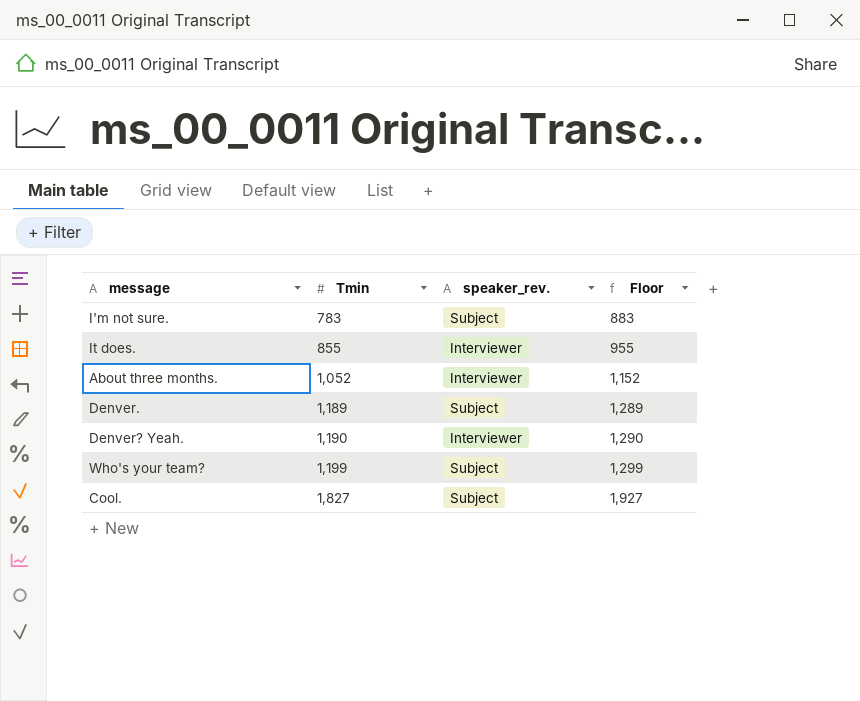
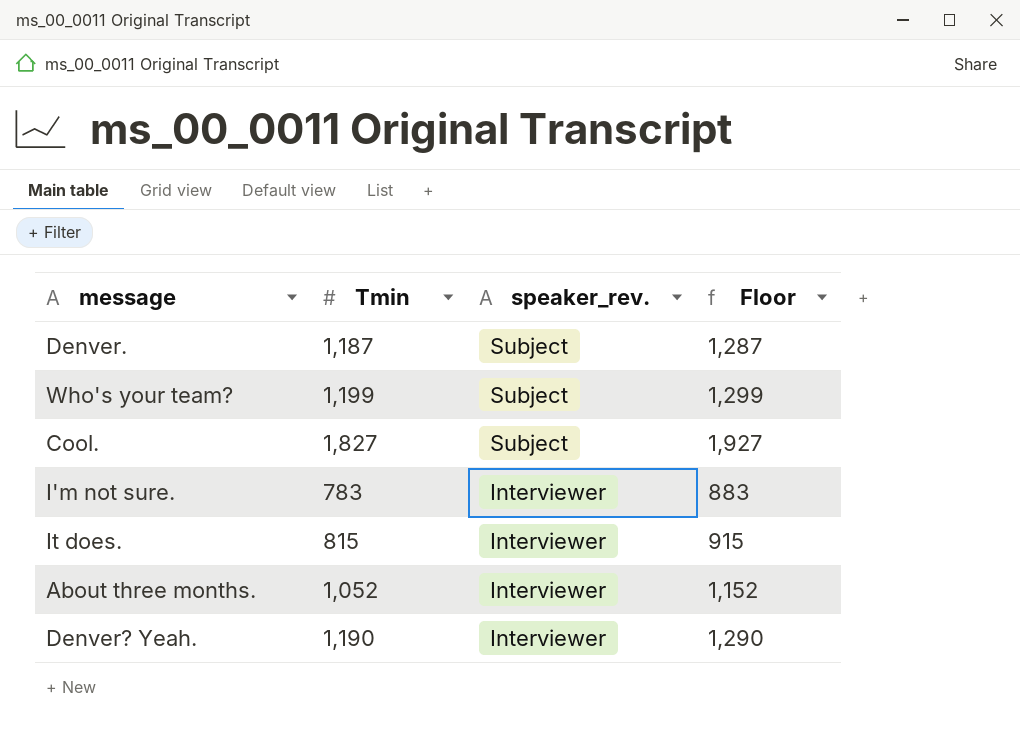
row order: Tmin ascending -> speaker_rev. descending
Denver. | Tmin: 1,189 -> 1,187
Denver. | Floor: 1,289 -> 1,287
I'm not sure. | speaker_rev.: Subject -> Interviewer
It does. | Tmin: 855 -> 815
It does. | Floor: 955 -> 915

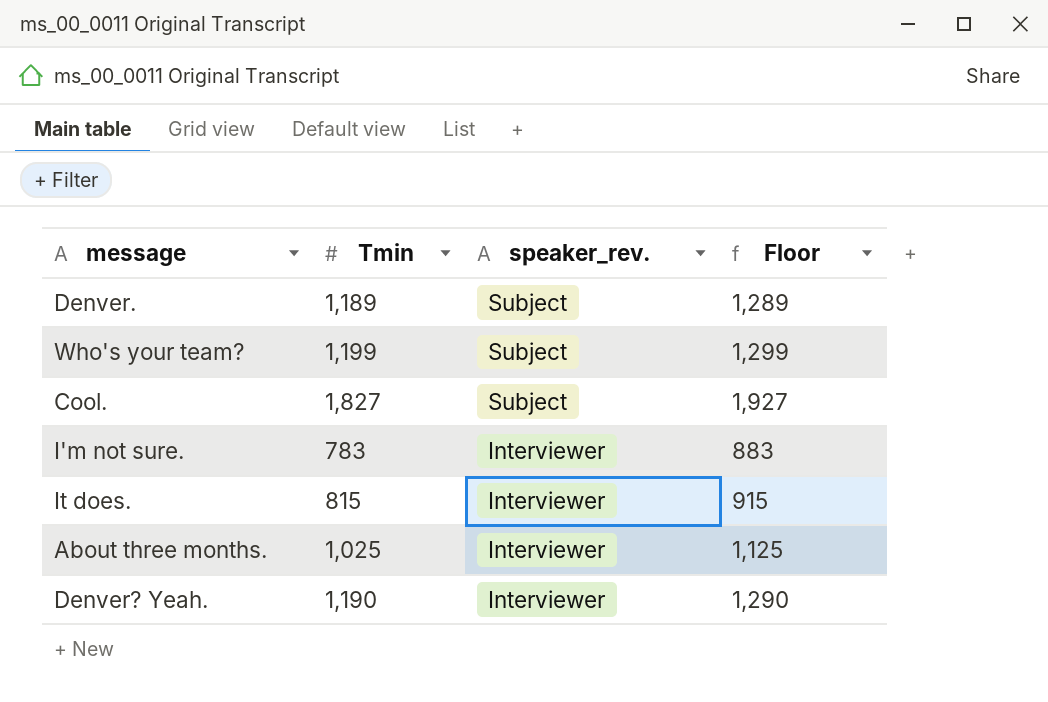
Denver. | Tmin: 1,187 -> 1,189
Denver. | Floor: 1,287 -> 1,289
About three months. | Tmin: 1,052 -> 1,025
About three months. | Floor: 1,152 -> 1,125

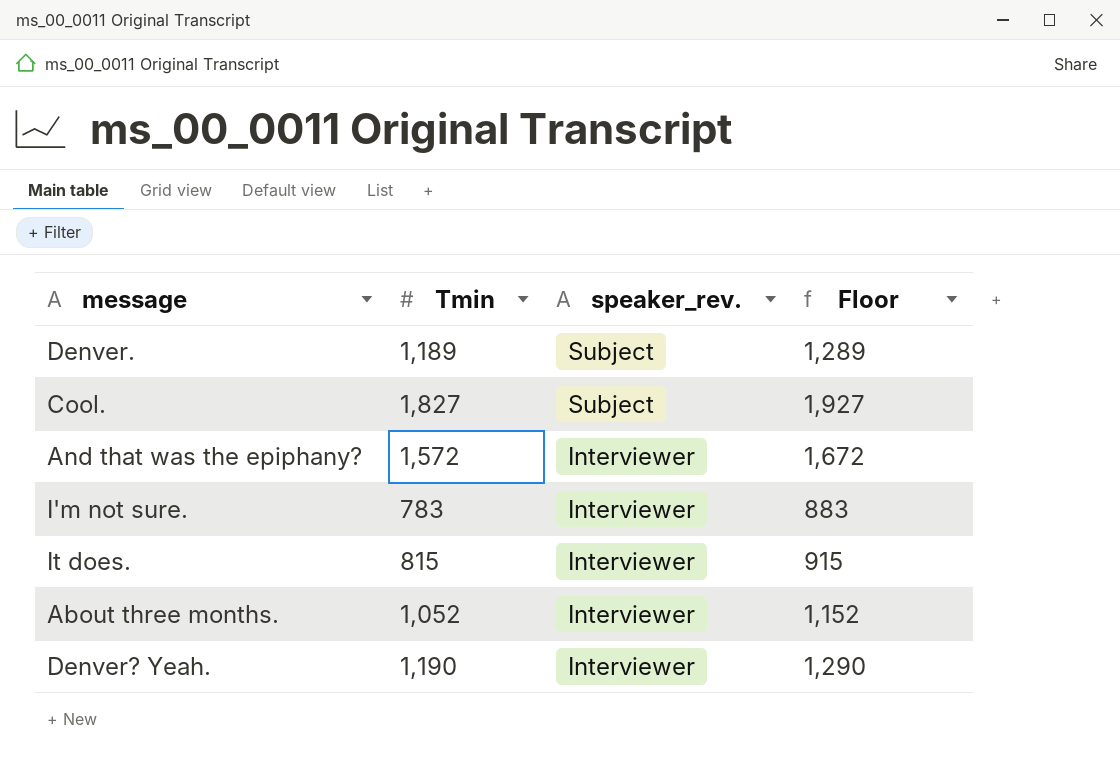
row Who's your team?: 1,199 | Subject | 1,299 -> none
row And that was the epiphany?: none -> 1,572 | Interviewer | 1,672
About three months. | Tmin: 1,025 -> 1,052
About three months. | Floor: 1,125 -> 1,152

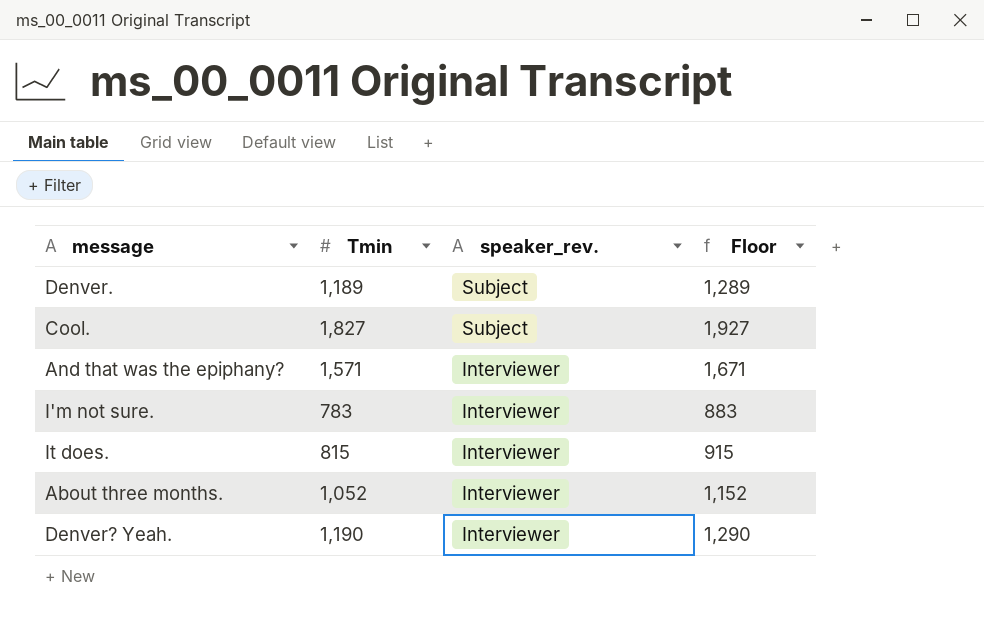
And that was the epiphany? | Tmin: 1,572 -> 1,571
And that was the epiphany? | Floor: 1,672 -> 1,671

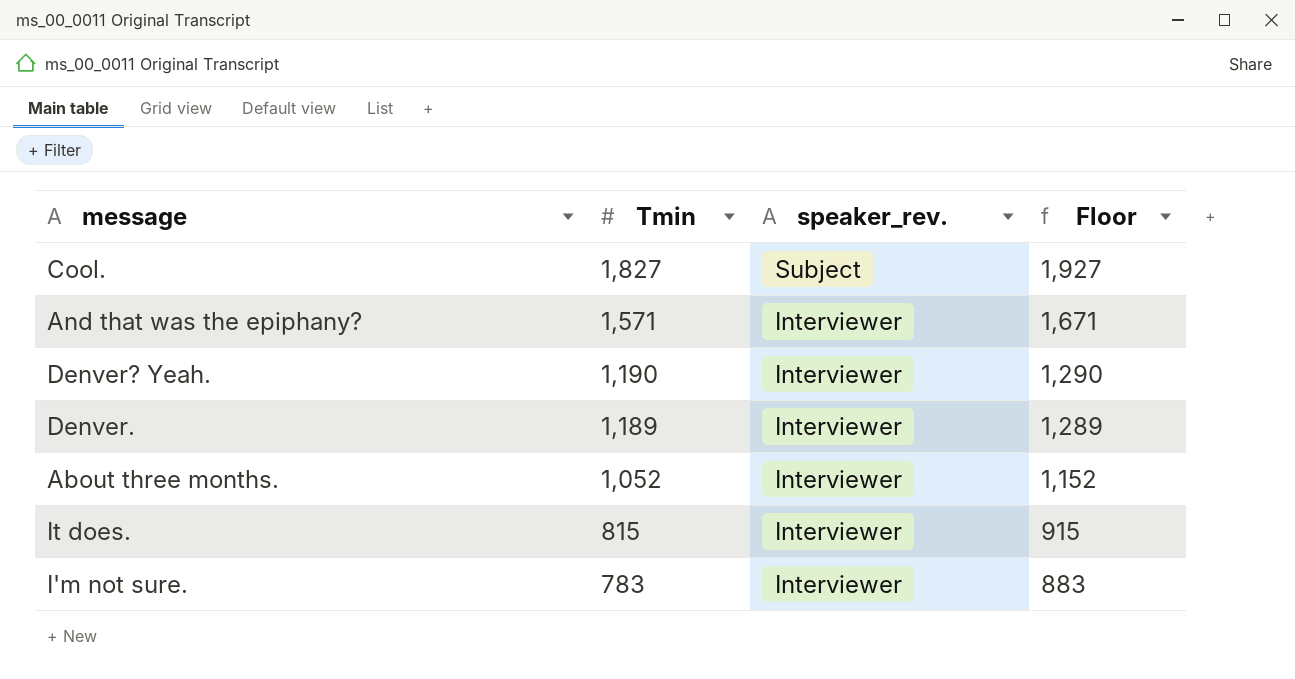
row order: speaker_rev. descending -> Tmin descending
Denver. | speaker_rev.: Subject -> Interviewer

